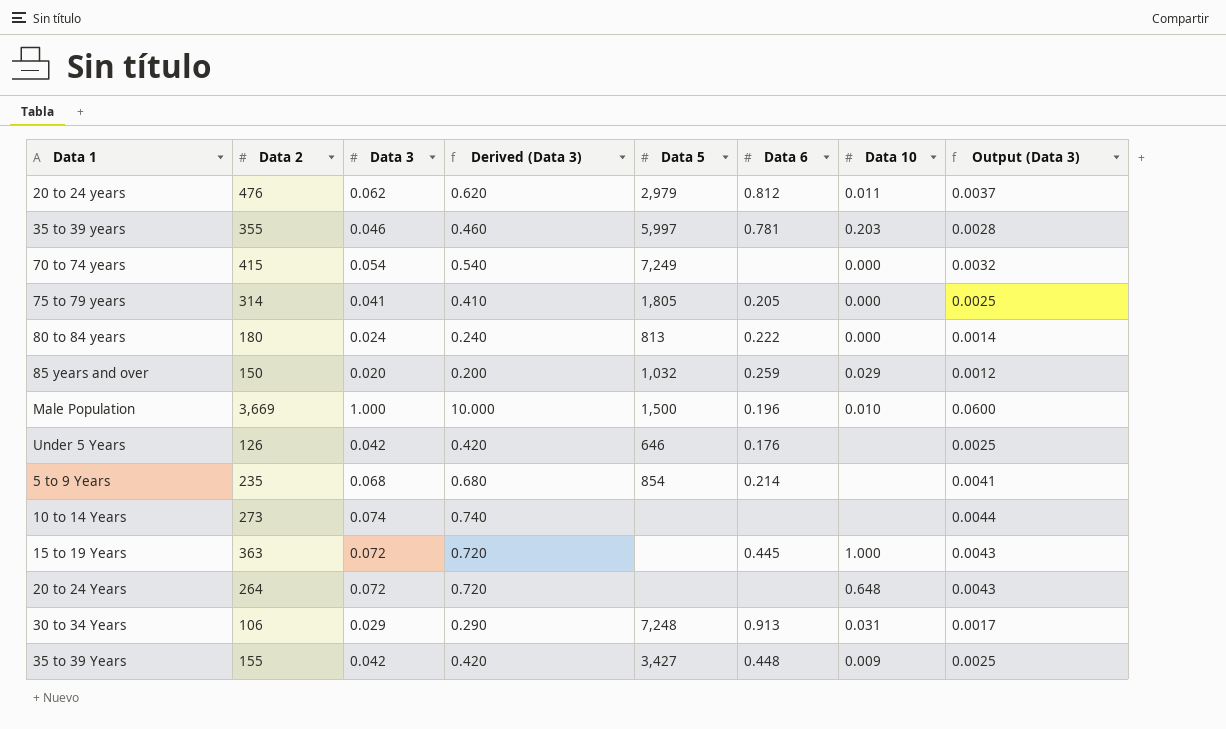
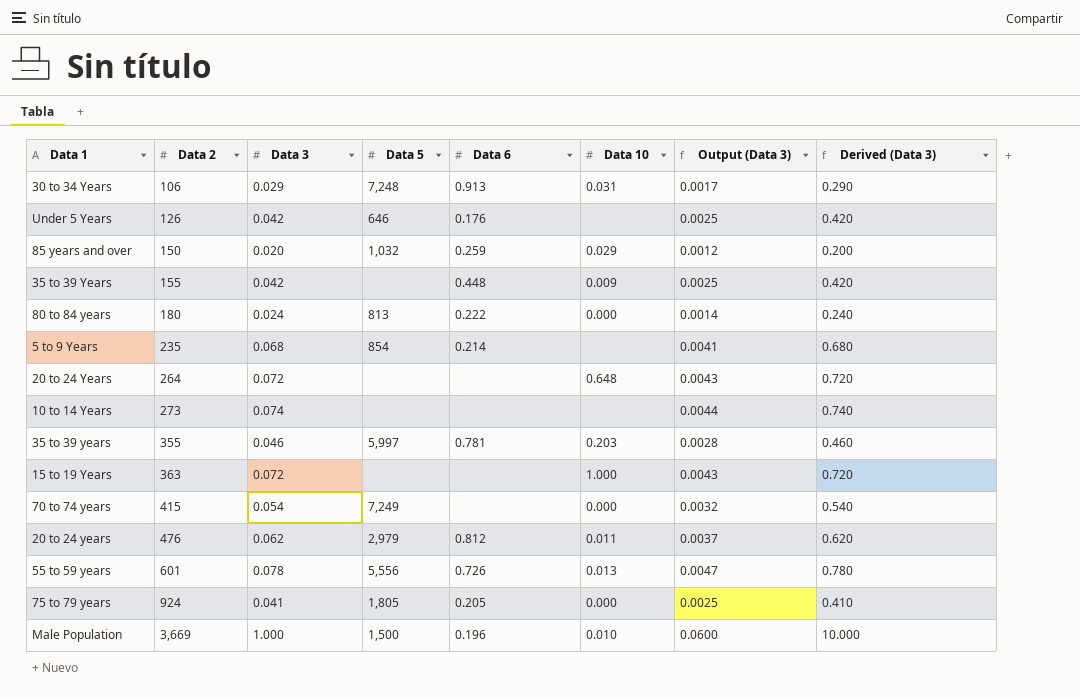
row order: none -> Data 2 ascending
column Derived (Data 3) | position: 4 -> 8
35 to 39 Years | Data 5: 3,427 -> none
15 to 19 Years | Data 6: 0.445 -> none
row 55 to 59 years: none -> 601 | 0.078 | 5,556 | 0.726 | 0.013 | 0.0047 | 0.780
75 to 79 years | Data 2: 314 -> 924

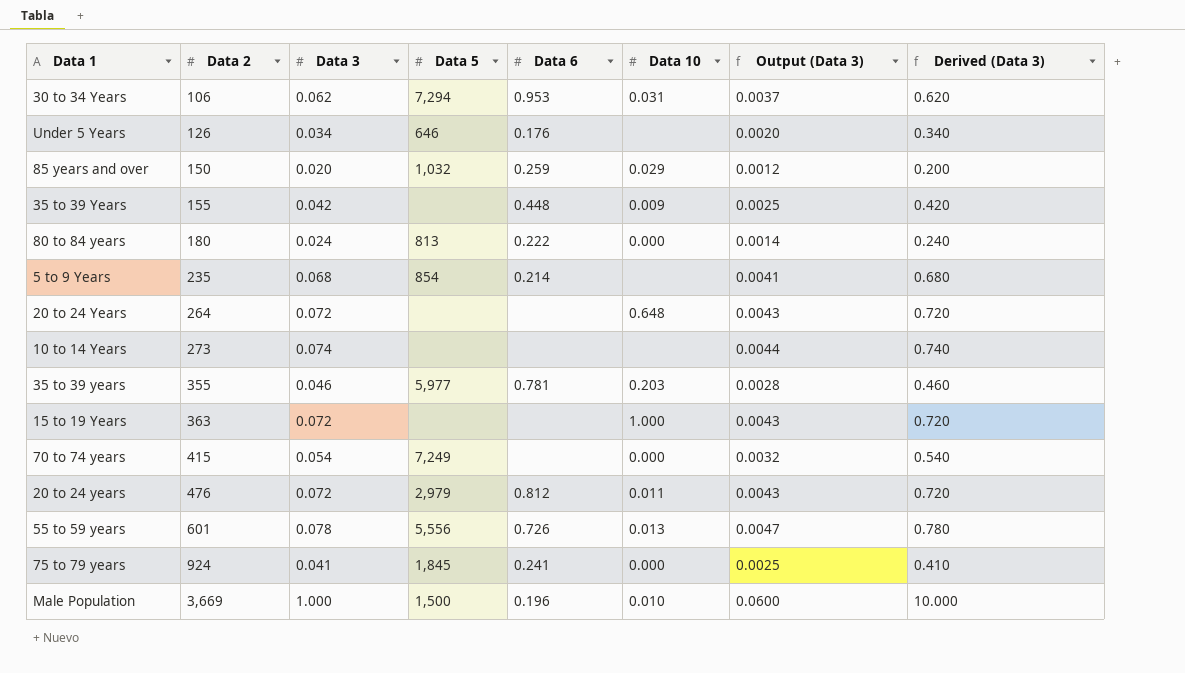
30 to 34 Years | Data 3: 0.029 -> 0.062
30 to 34 Years | Data 5: 7,248 -> 7,294
30 to 34 Years | Data 6: 0.913 -> 0.953
30 to 34 Years | Output (Data 3): 0.0017 -> 0.0037
30 to 34 Years | Derived (Data 3): 0.290 -> 0.620
Under 5 Years | Data 3: 0.042 -> 0.034
Under 5 Years | Output (Data 3): 0.0025 -> 0.0020
Under 5 Years | Derived (Data 3): 0.420 -> 0.340
35 to 39 years | Data 5: 5,997 -> 5,977
20 to 24 years | Data 3: 0.062 -> 0.072
20 to 24 years | Output (Data 3): 0.0037 -> 0.0043
20 to 24 years | Derived (Data 3): 0.620 -> 0.720
75 to 79 years | Data 5: 1,805 -> 1,845
75 to 79 years | Data 6: 0.205 -> 0.241

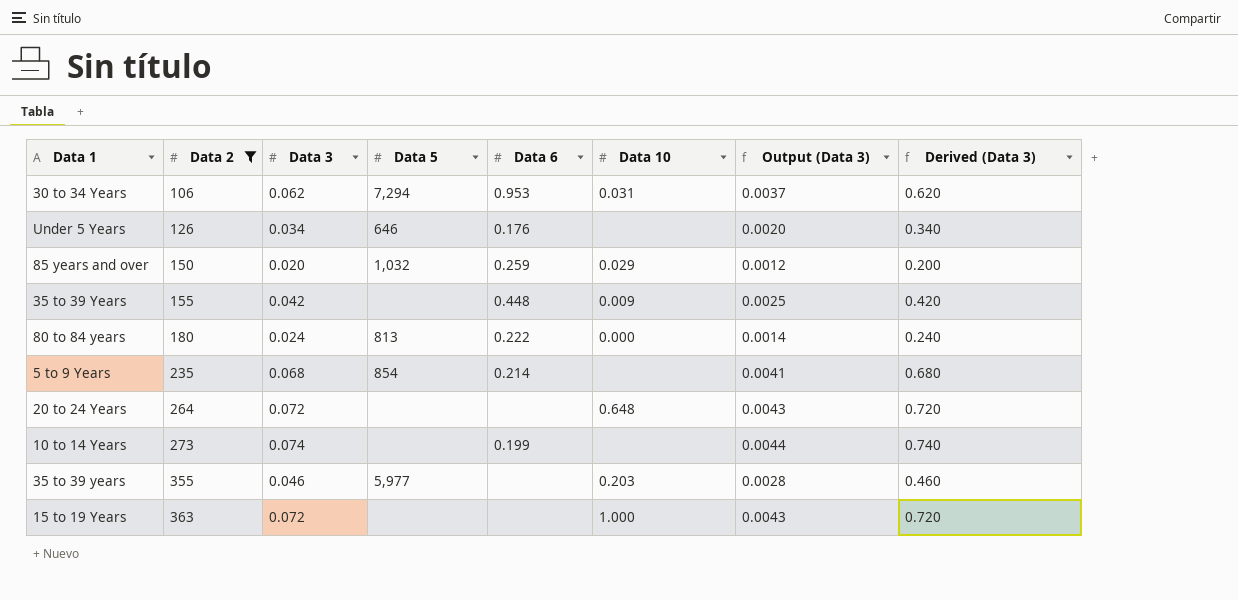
filter: none -> Data 2 <= 363
10 to 14 Years | Data 6: none -> 0.199
35 to 39 years | Data 6: 0.781 -> none

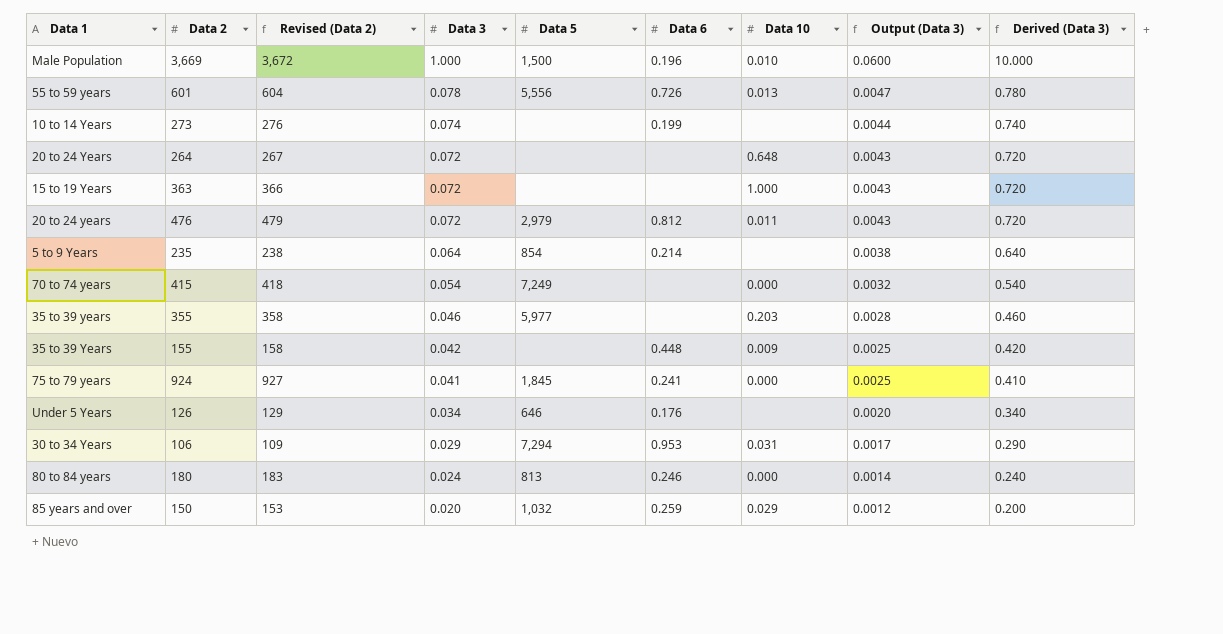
filter: Data 2 <= 363 -> none
row order: Data 2 ascending -> Data 3 descending
column Revised (Data 2) | formula: none -> [Data 2] + 3
5 to 9 Years | Data 3: 0.068 -> 0.064
5 to 9 Years | Output (Data 3): 0.0041 -> 0.0038
5 to 9 Years | Derived (Data 3): 0.680 -> 0.640
30 to 34 Years | Data 3: 0.062 -> 0.029
30 to 34 Years | Output (Data 3): 0.0037 -> 0.0017
30 to 34 Years | Derived (Data 3): 0.620 -> 0.290
80 to 84 years | Data 6: 0.222 -> 0.246

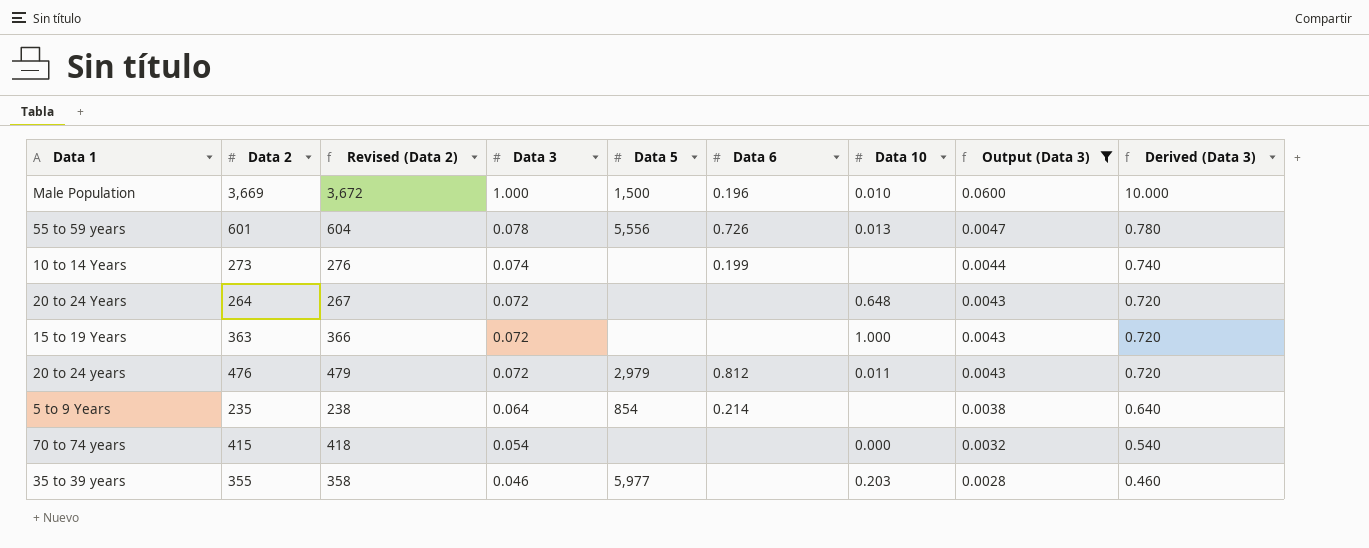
filter: none -> Output (Data 3) >= 0.0028
70 to 74 years | Data 5: 7,249 -> none

